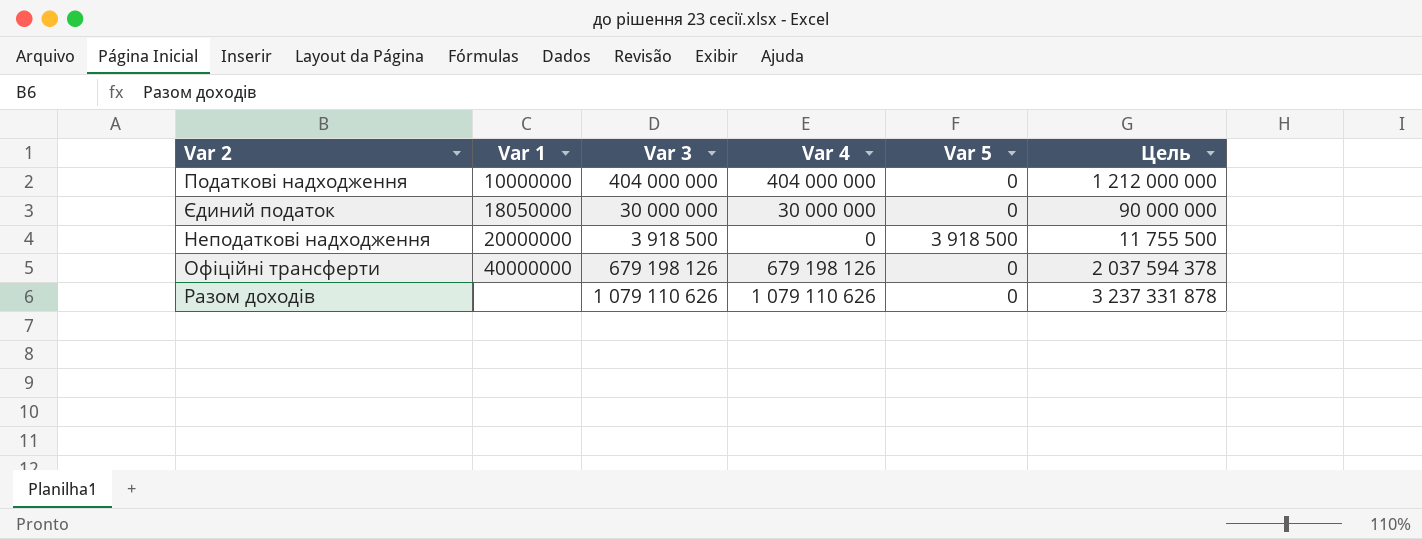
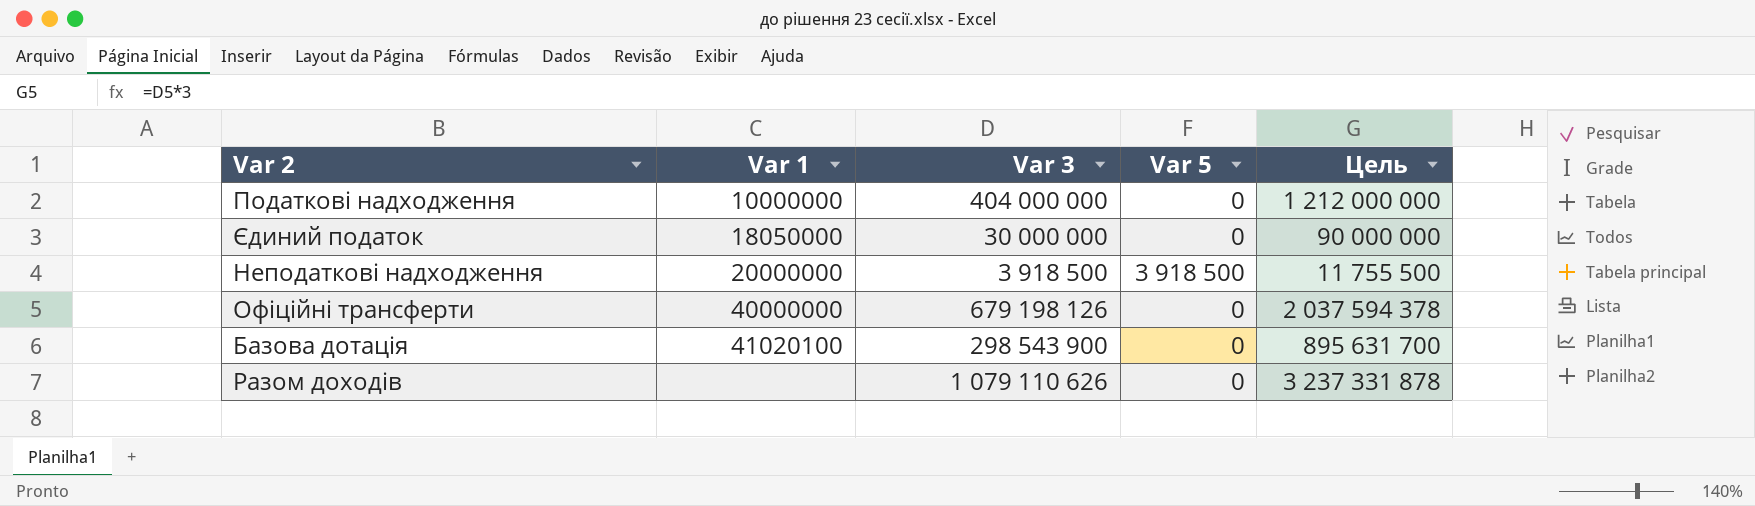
column Var 4 | formula: [Var 3] - [Var 5] -> none
row Базова дотація: none -> 41020100 | 298 543 900 | 0 | 895 631 700

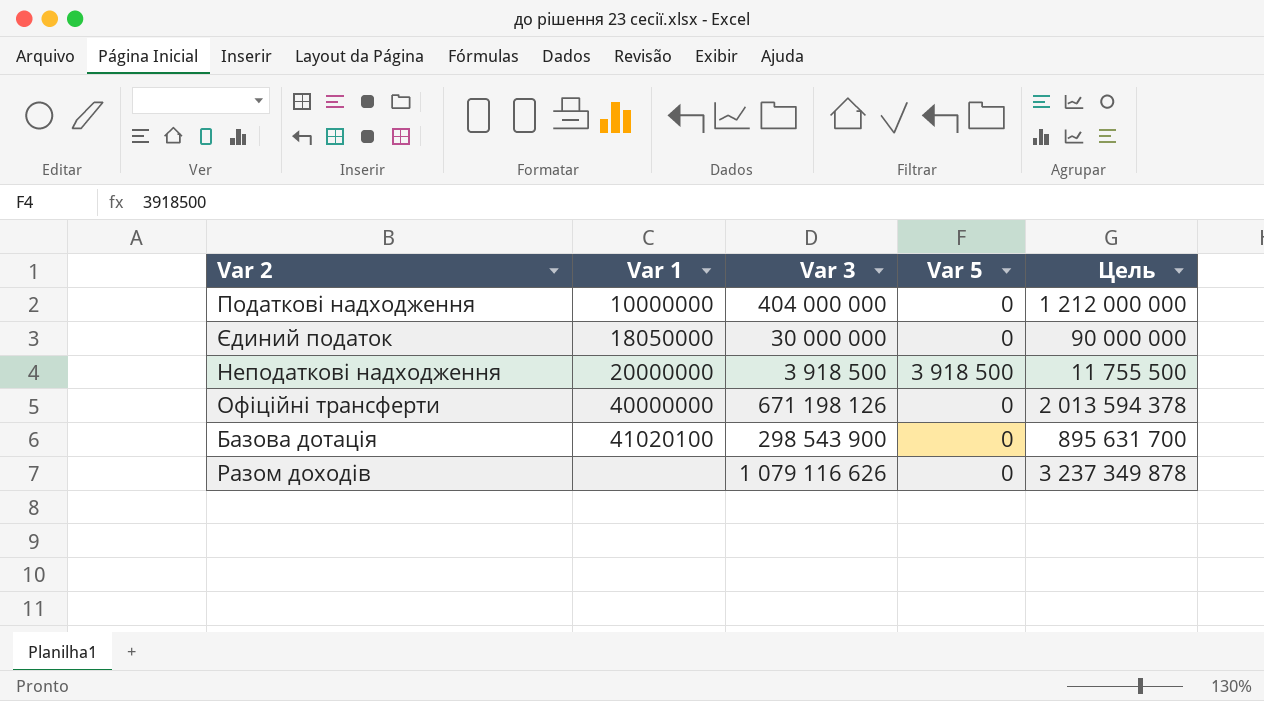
Офіційні трансферти | Var 3: 679 198 126 -> 671 198 126
Офіційні трансферти | Цель: 2 037 594 378 -> 2 013 594 378
Разом доходів | Var 3: 1 079 110 626 -> 1 079 116 626
Разом доходів | Цель: 3 237 331 878 -> 3 237 349 878

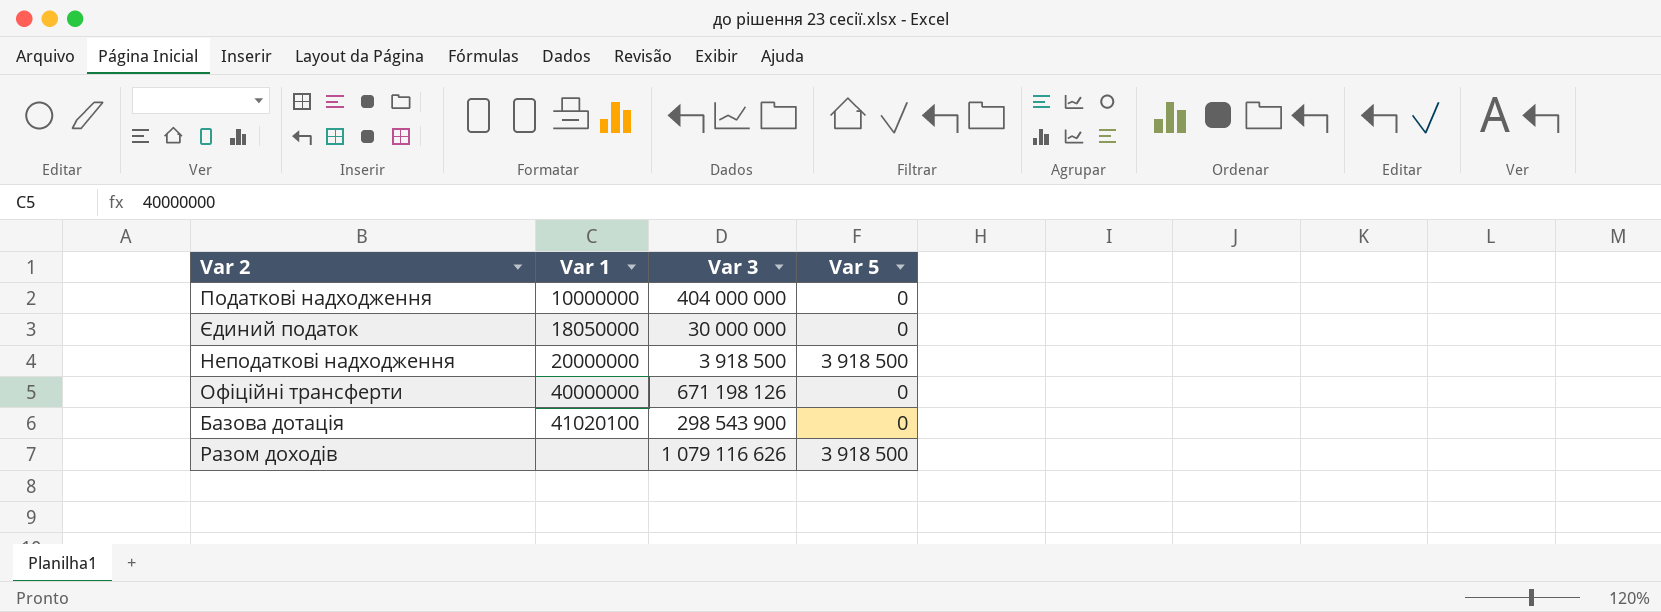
column Цель | formula: [Var 3] * 3 -> none
Разом доходів | Var 5: 0 -> 3 918 500

